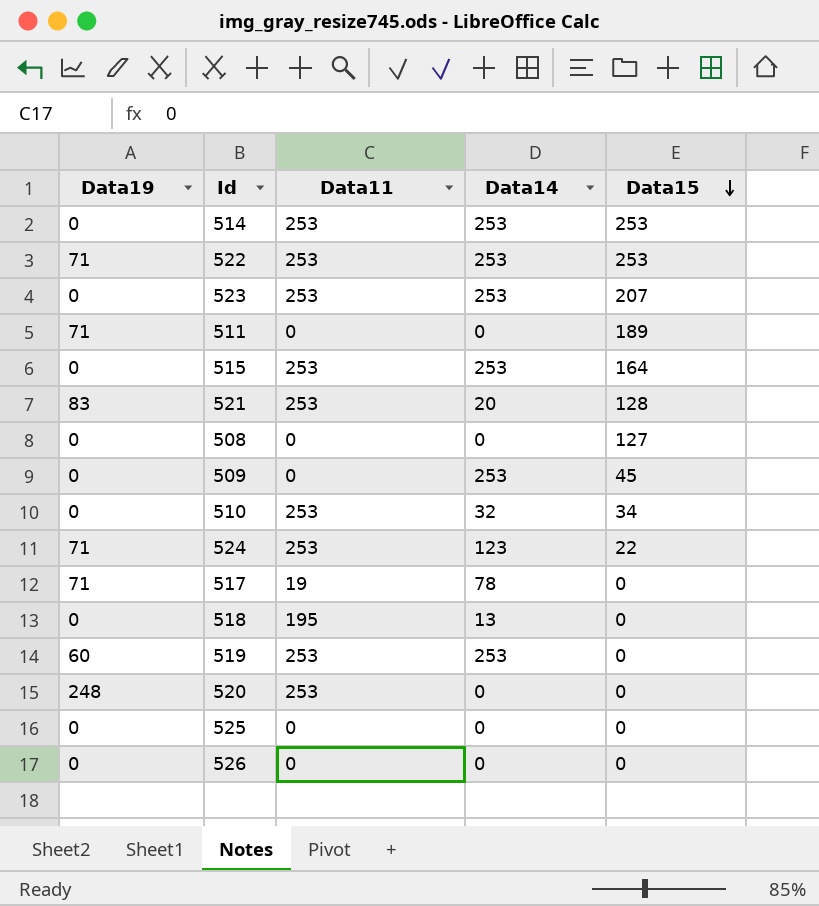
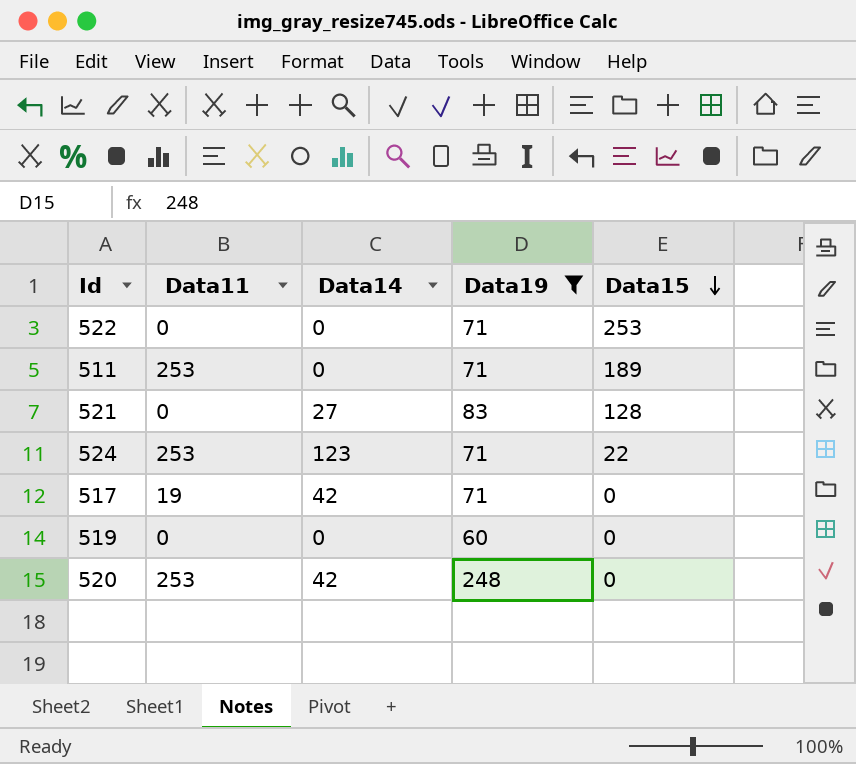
filter: none -> Data19 != 0
column Data19 | position: 1 -> 4
522 | Data11: 253 -> 0
522 | Data14: 253 -> 0
511 | Data11: 0 -> 253
521 | Data11: 253 -> 0
521 | Data14: 20 -> 27
517 | Data14: 78 -> 42
519 | Data11: 253 -> 0
519 | Data14: 253 -> 0
520 | Data14: 0 -> 42

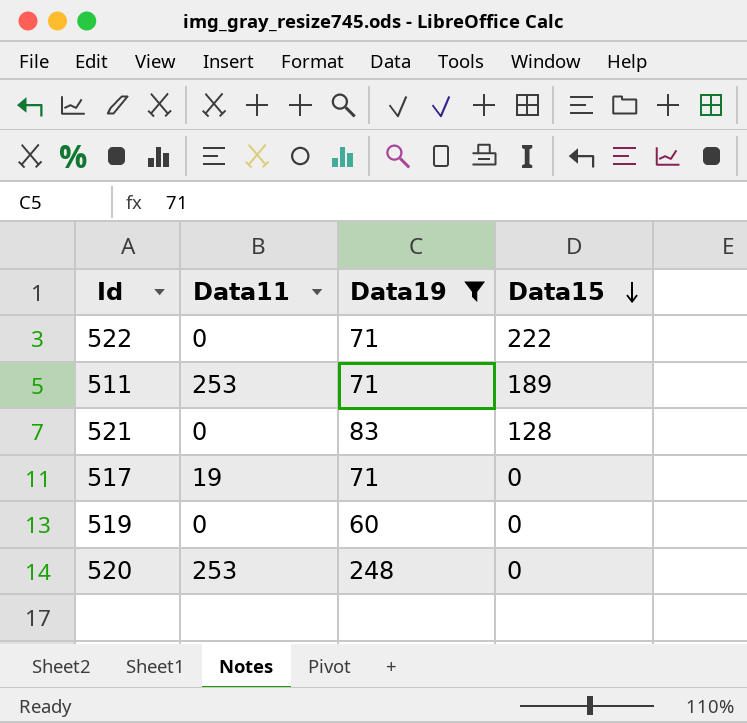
column Data14 | position: 3 -> none
row 524: 253 | 123 | 71 | 22 -> none
522 | Data15: 253 -> 222

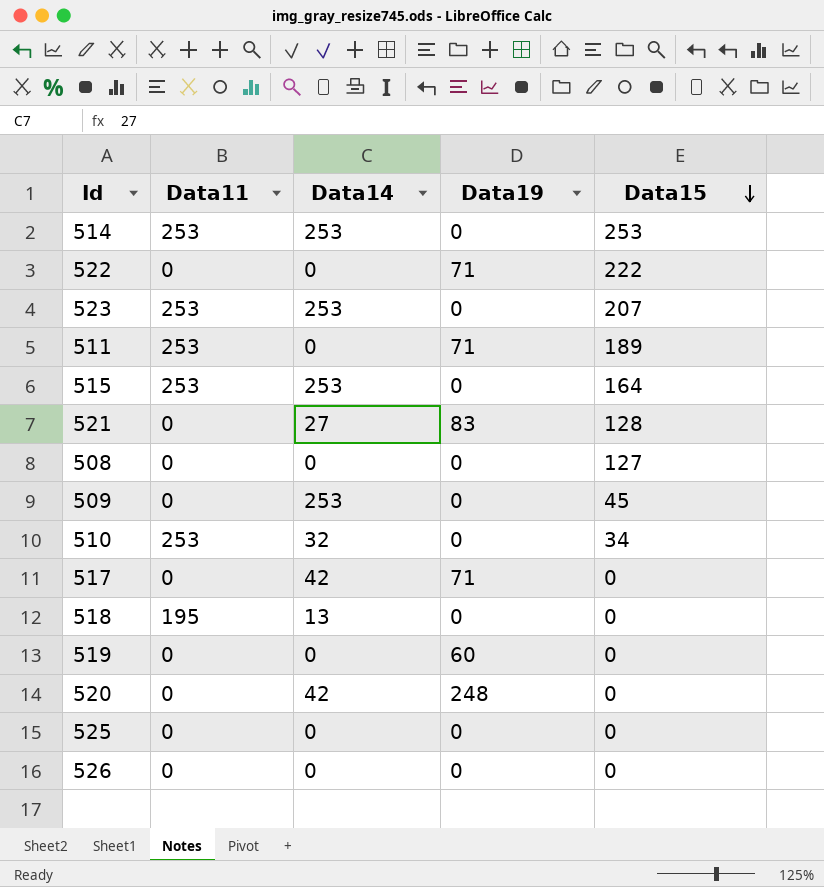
filter: Data19 != 0 -> none
column Data14 | position: none -> 3
517 | Data11: 19 -> 0
520 | Data11: 253 -> 0

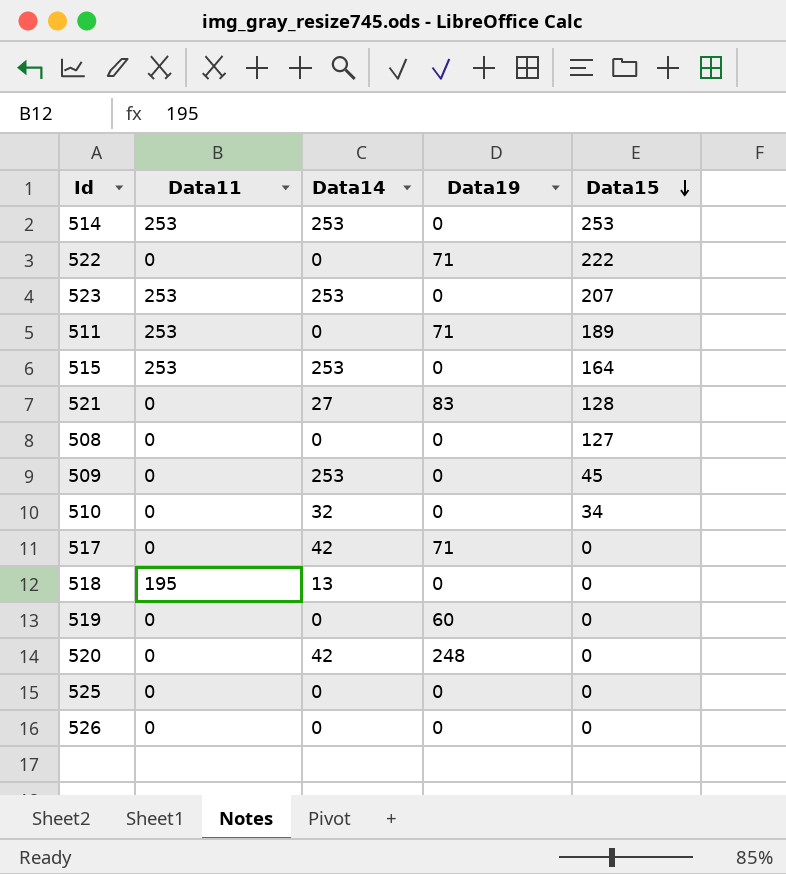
510 | Data11: 253 -> 0

